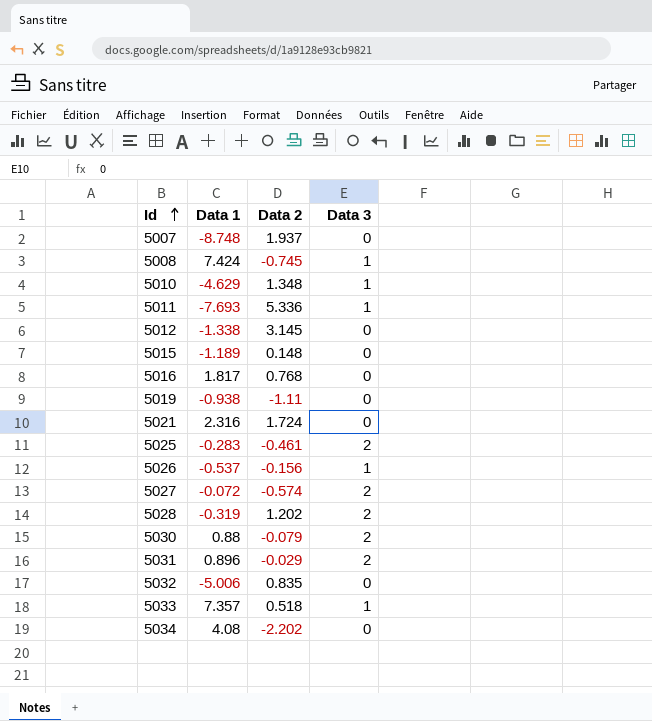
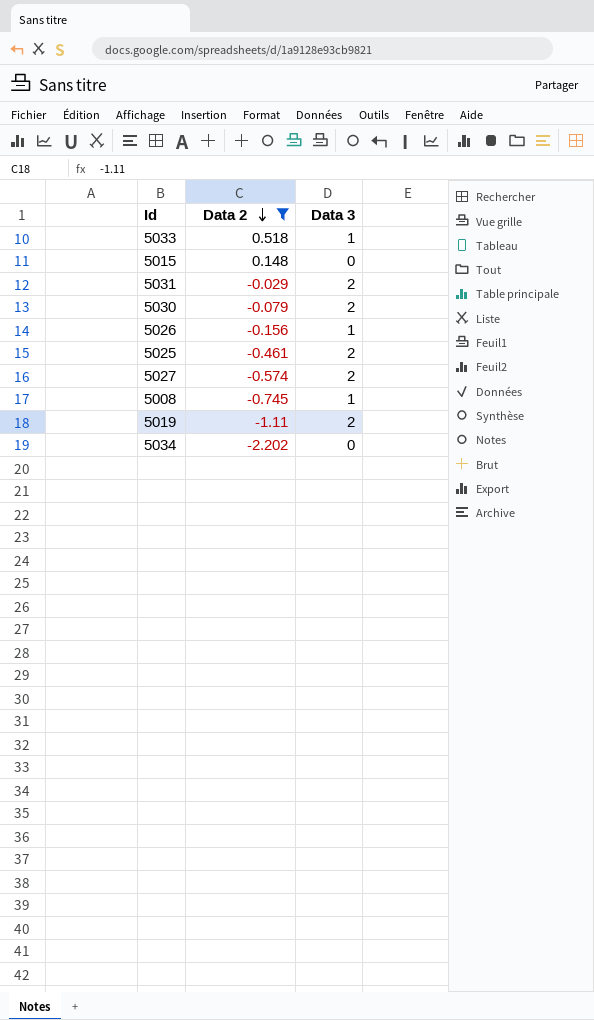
filter: none -> Data 2 <= 0.518
row order: Id ascending -> Data 2 descending
column Data 1 | position: 2 -> none
5019 | Data 3: 0 -> 2

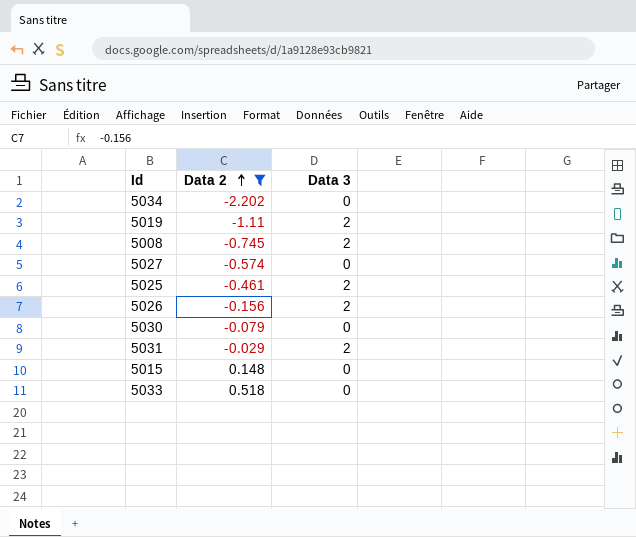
row order: Data 2 descending -> Data 2 ascending
5008 | Data 3: 1 -> 2
5027 | Data 3: 2 -> 0
5026 | Data 3: 1 -> 2
5030 | Data 3: 2 -> 0
5033 | Data 3: 1 -> 0

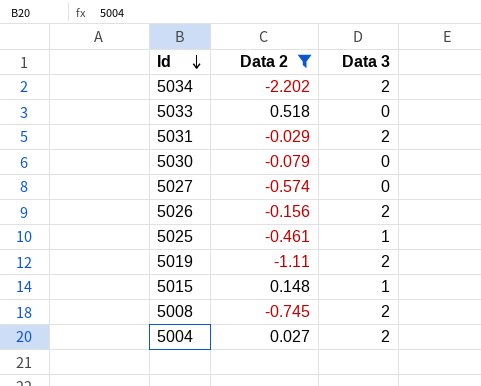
row order: Data 2 ascending -> Id descending
5034 | Data 3: 0 -> 2
5025 | Data 3: 2 -> 1
5015 | Data 3: 0 -> 1
row 5004: none -> 0.027 | 2

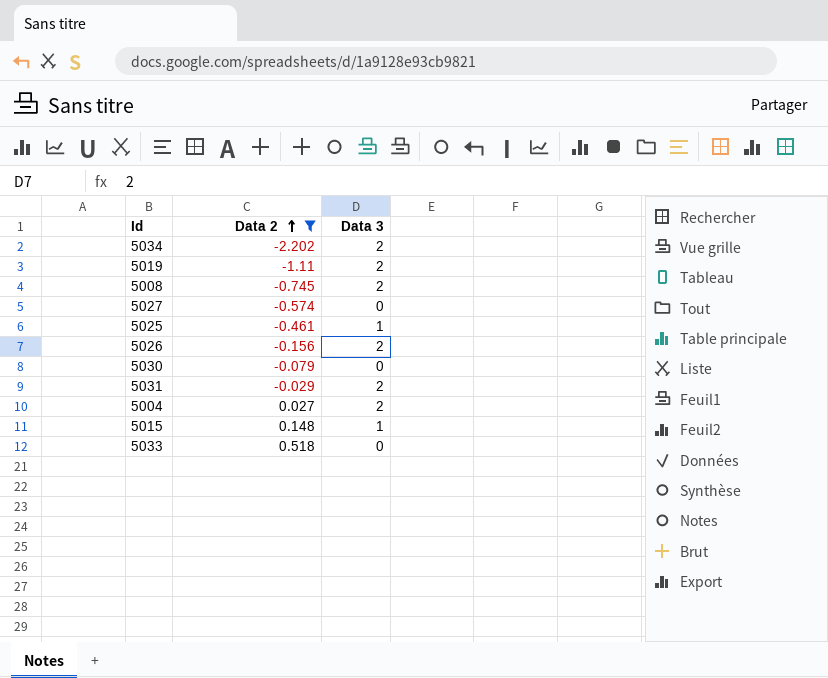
row order: Id descending -> Data 2 ascending

